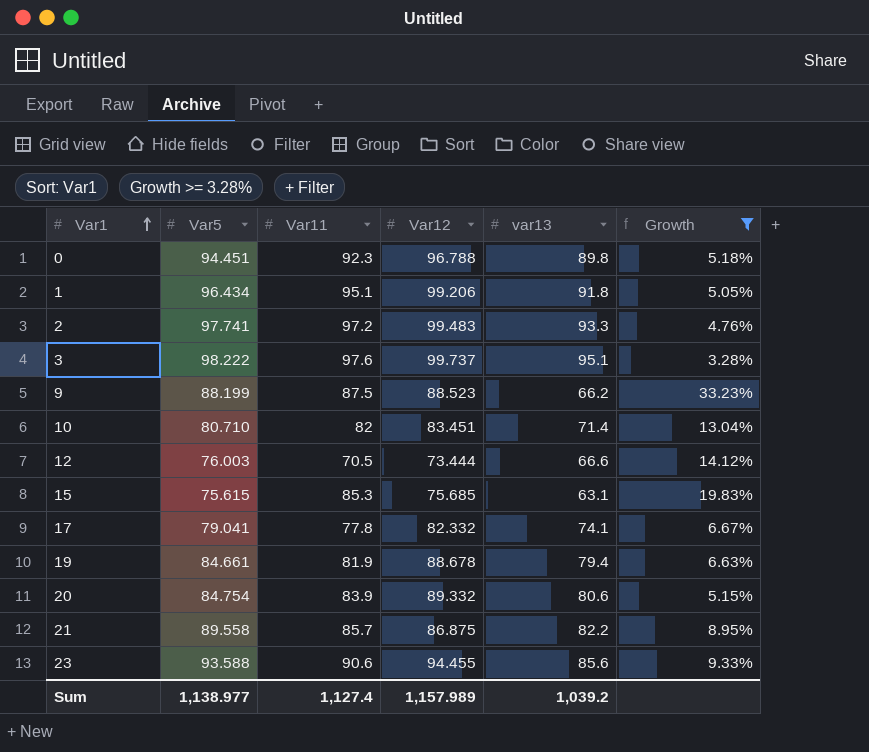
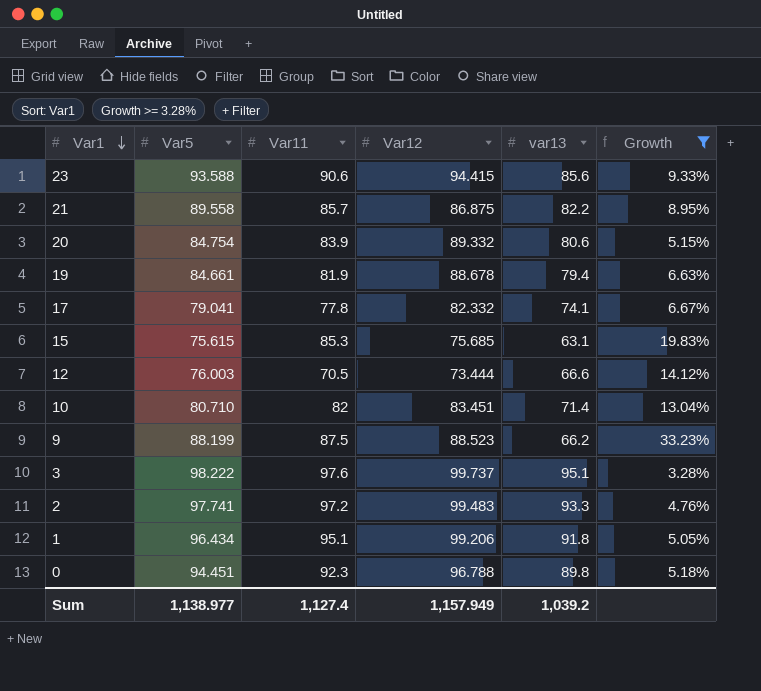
row order: Var1 ascending -> Var1 descending
23 | Var12: 94.455 -> 94.415
Sum | Var12: 1,157.989 -> 1,157.949

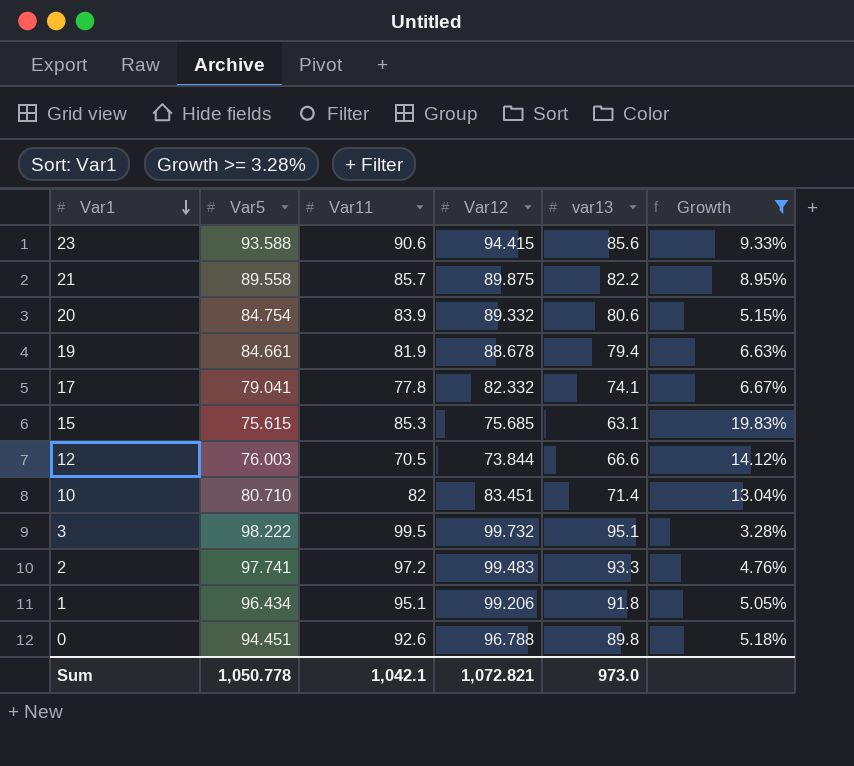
row 9: 88.199 | 87.5 | 88.523 | 66.2 | 33.23% -> none
21 | Var12: 86.875 -> 89.875
12 | Var12: 73.444 -> 73.844
3 | Var11: 97.6 -> 99.5
3 | Var12: 99.737 -> 99.732
0 | Var11: 92.3 -> 92.6
Sum | Var5: 1,138.977 -> 1,050.778
Sum | Var11: 1,127.4 -> 1,042.1
Sum | Var12: 1,157.949 -> 1,072.821
Sum | var13: 1,039.2 -> 973.0

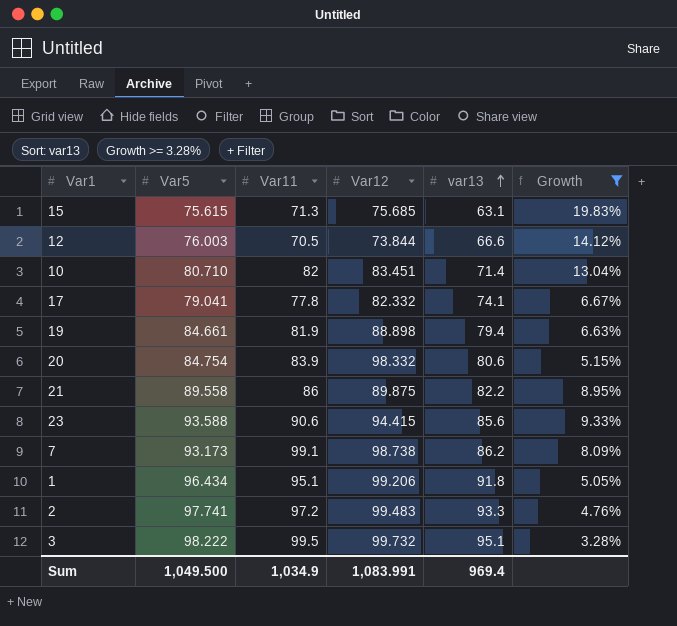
row order: Var1 descending -> var13 ascending
row 0: 94.451 | 92.6 | 96.788 | 89.8 | 5.18% -> none
15 | Var11: 85.3 -> 71.3
19 | Var12: 88.678 -> 88.898
20 | Var12: 89.332 -> 98.332
21 | Var11: 85.7 -> 86
row 7: none -> 93.173 | 99.1 | 98.738 | 86.2 | 8.09%
Sum | Var5: 1,050.778 -> 1,049.500
Sum | Var11: 1,042.1 -> 1,034.9
Sum | Var12: 1,072.821 -> 1,083.991
Sum | var13: 973.0 -> 969.4

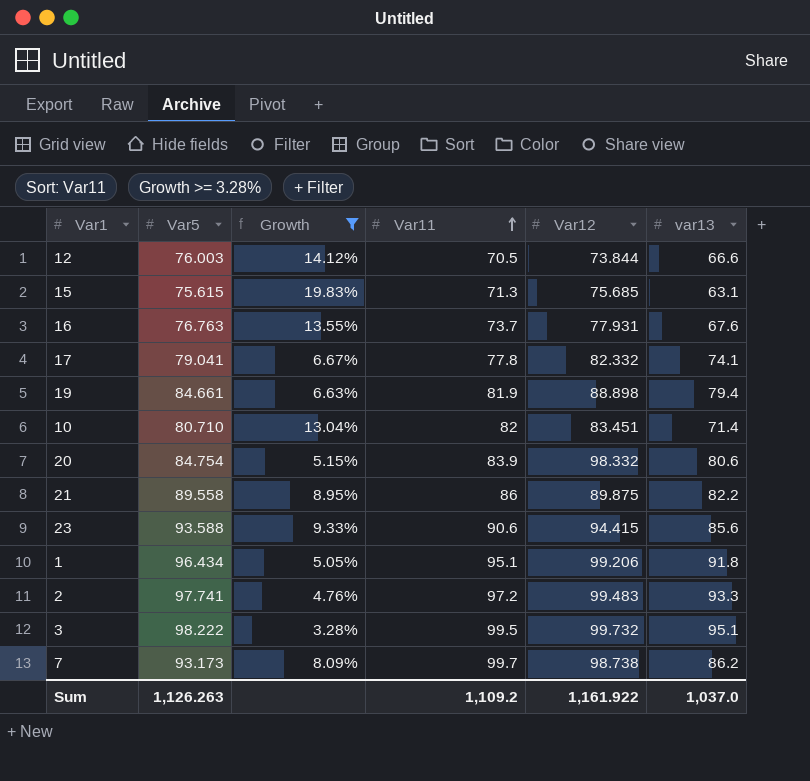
row order: var13 ascending -> Var11 ascending
column Growth | position: 6 -> 3
row 16: none -> 76.763 | 13.55% | 73.7 | 77.931 | 67.6
7 | Var11: 99.1 -> 99.7
Sum | Var5: 1,049.500 -> 1,126.263
Sum | Var11: 1,034.9 -> 1,109.2
Sum | Var12: 1,083.991 -> 1,161.922
Sum | var13: 969.4 -> 1,037.0

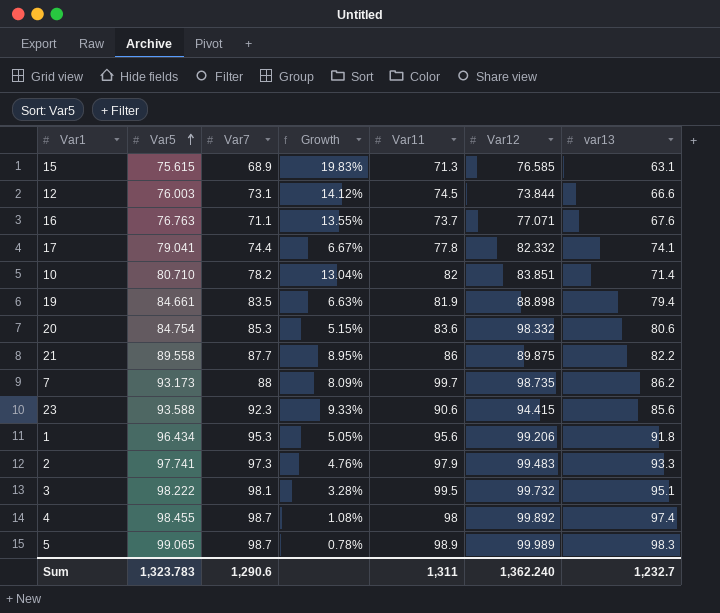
filter: Growth >= 3.28% -> none
row order: Var11 ascending -> Var5 ascending
column Var7 | position: none -> 3
15 | Var12: 75.685 -> 76.585
12 | Var11: 70.5 -> 74.5
16 | Var12: 77.931 -> 77.071
10 | Var12: 83.451 -> 83.851
20 | Var11: 83.9 -> 83.6
7 | Var12: 98.738 -> 98.735
1 | Var11: 95.1 -> 95.6
2 | Var11: 97.2 -> 97.9
Sum | Var5: 1,126.263 -> 1,323.783
Sum | Var11: 1,109.2 -> 1,311
Sum | Var12: 1,161.922 -> 1,362.240
Sum | var13: 1,037.0 -> 1,232.7

